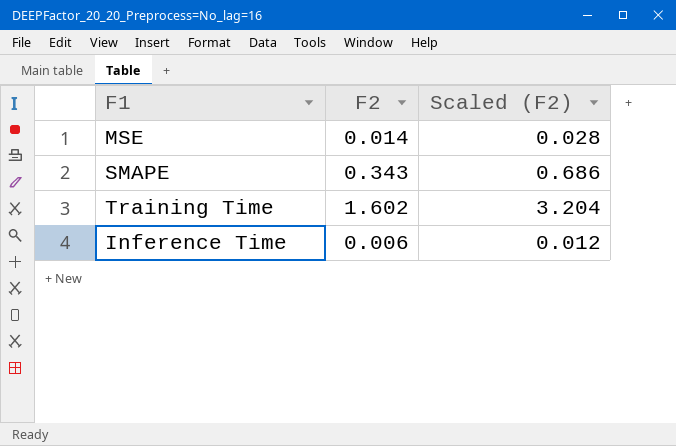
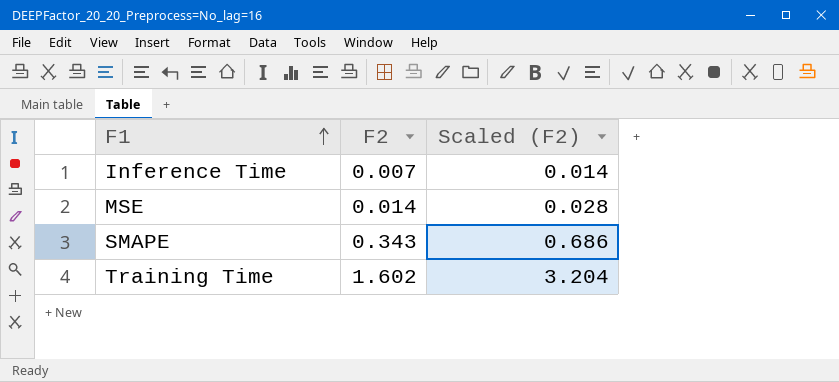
row order: none -> F1 ascending
Inference Time | F2: 0.006 -> 0.007
Inference Time | Scaled (F2): 0.012 -> 0.014

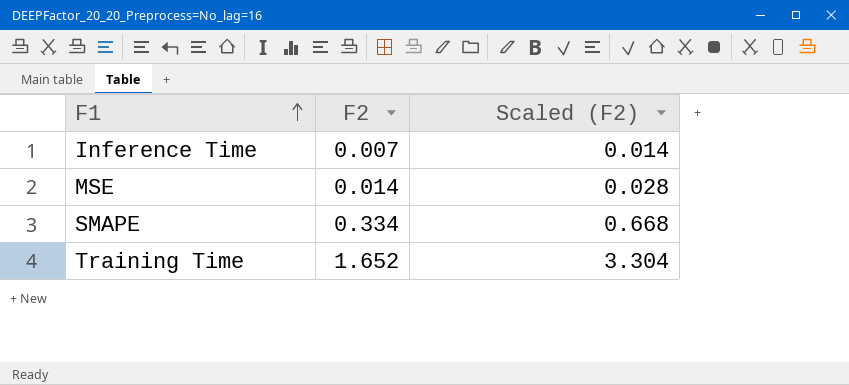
SMAPE | F2: 0.343 -> 0.334
SMAPE | Scaled (F2): 0.686 -> 0.668
Training Time | F2: 1.602 -> 1.652
Training Time | Scaled (F2): 3.204 -> 3.304

